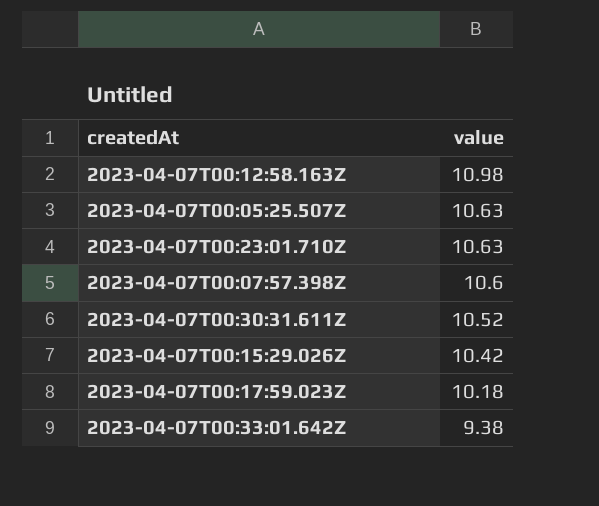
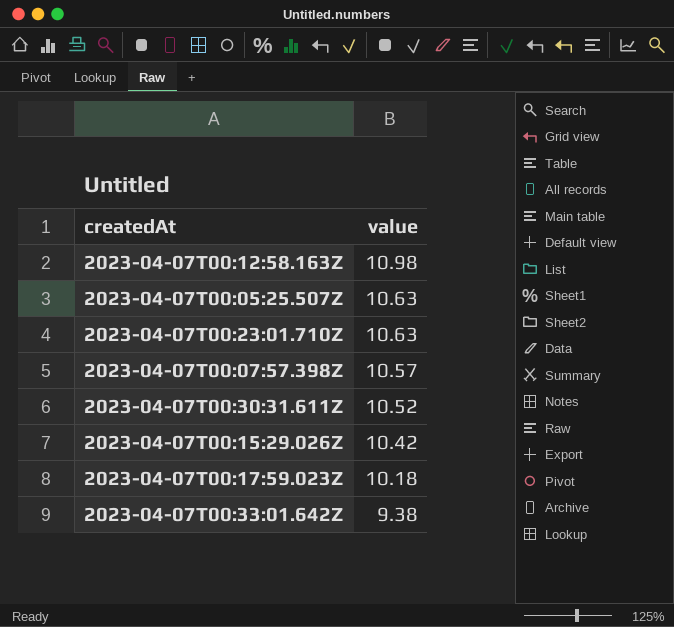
2023-04-07T00:07:57.398Z | value: 10.6 -> 10.57

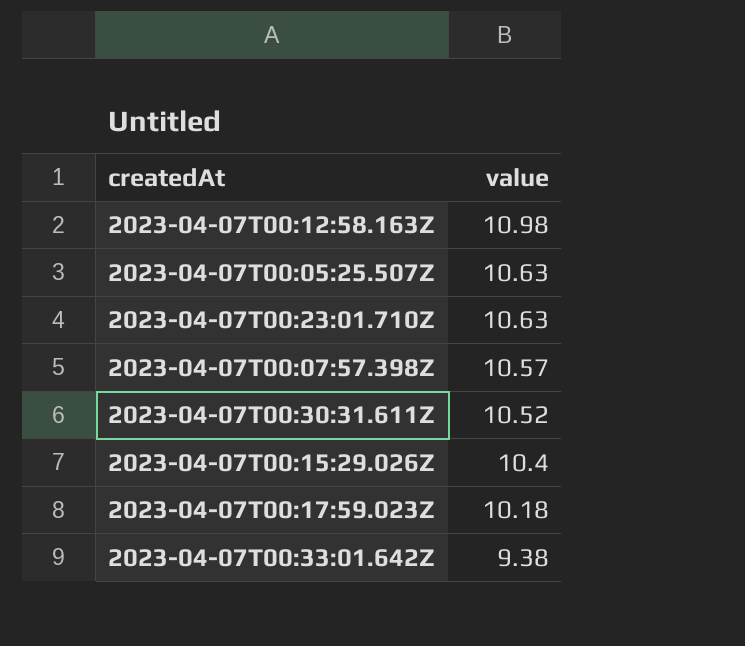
2023-04-07T00:15:29.026Z | value: 10.42 -> 10.4

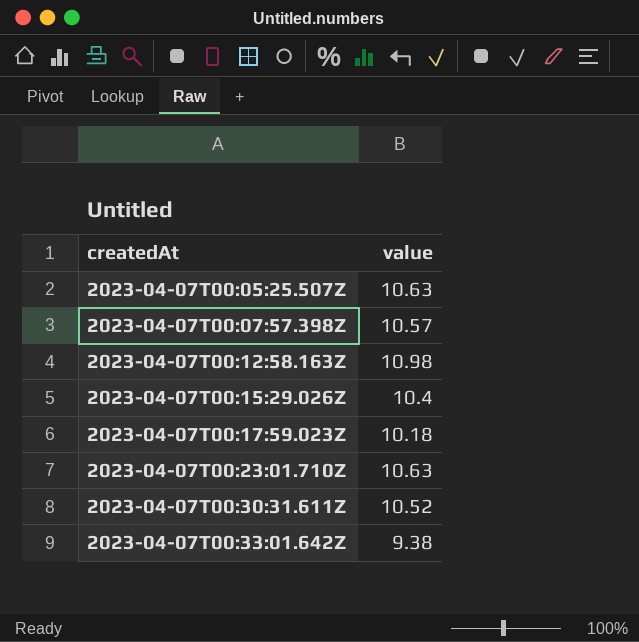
row order: value descending -> createdAt ascending

